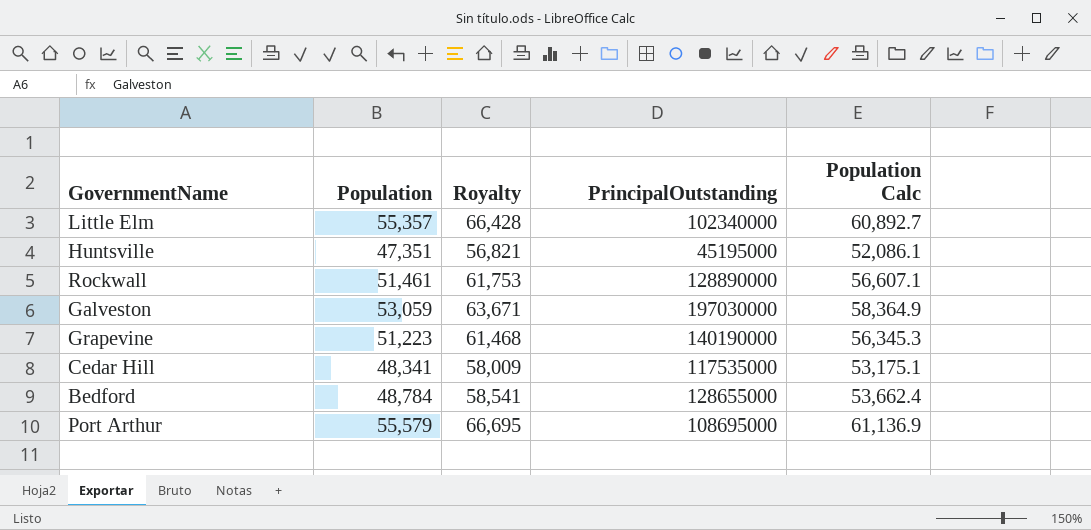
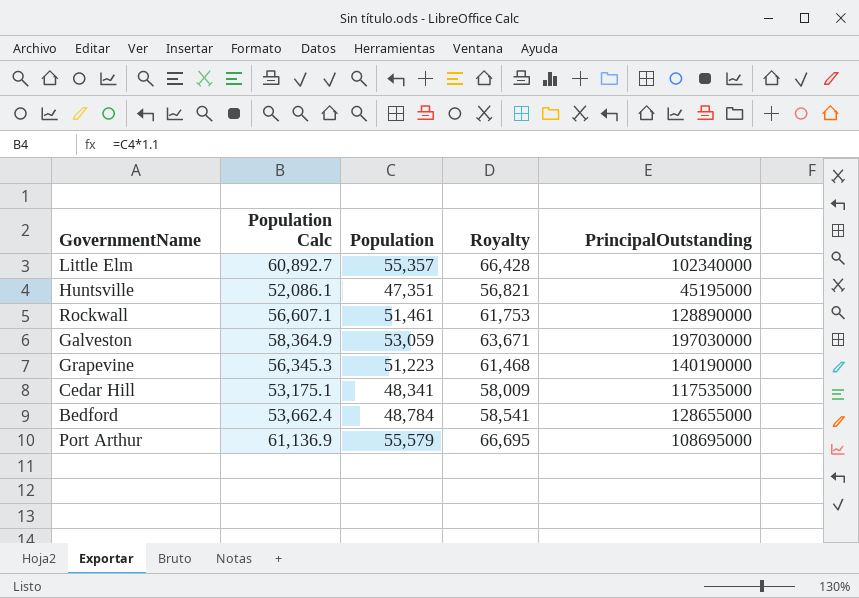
column Population Calc | position: 5 -> 2

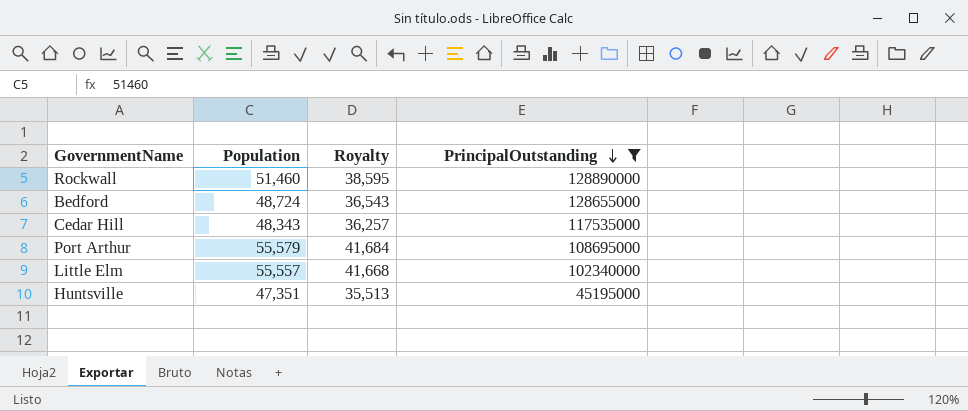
filter: none -> PrincipalOutstanding <= 128890000
row order: none -> PrincipalOutstanding descending
column Population Calc | formula: [Population] * 1.1 -> none
column Royalty | formula: [Population] * 1.2 -> [Population] * 0.75
Rockwall | Population: 51,461 -> 51,460
Bedford | Population: 48,784 -> 48,724
Cedar Hill | Population: 48,341 -> 48,343
Little Elm | Population: 55,357 -> 55,557

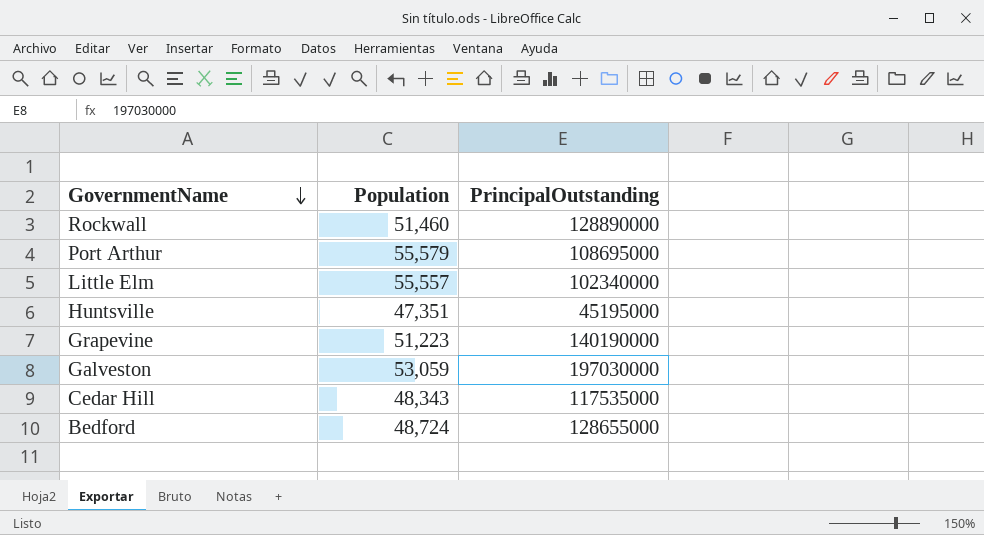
filter: PrincipalOutstanding <= 128890000 -> none
row order: PrincipalOutstanding descending -> GovernmentName descending
column Royalty | formula: [Population] * 0.75 -> none

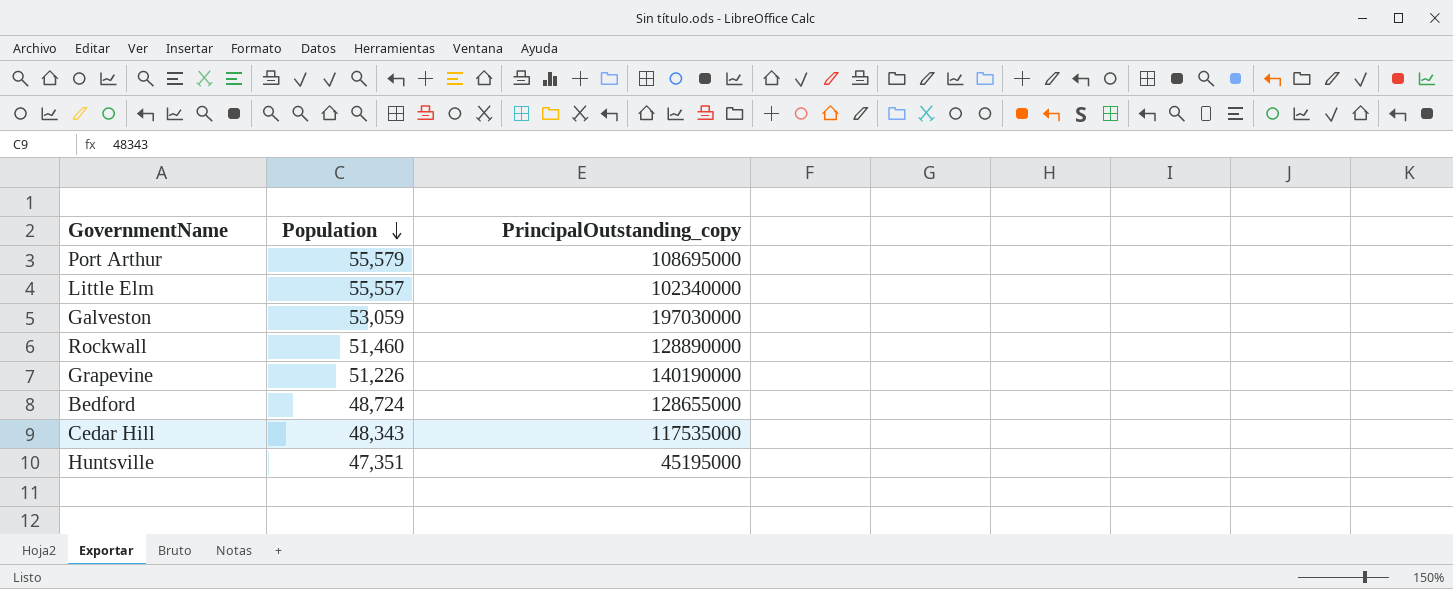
row order: GovernmentName descending -> Population descending
column name: PrincipalOutstanding -> PrincipalOutstanding_copy
Grapevine | Population: 51,223 -> 51,226

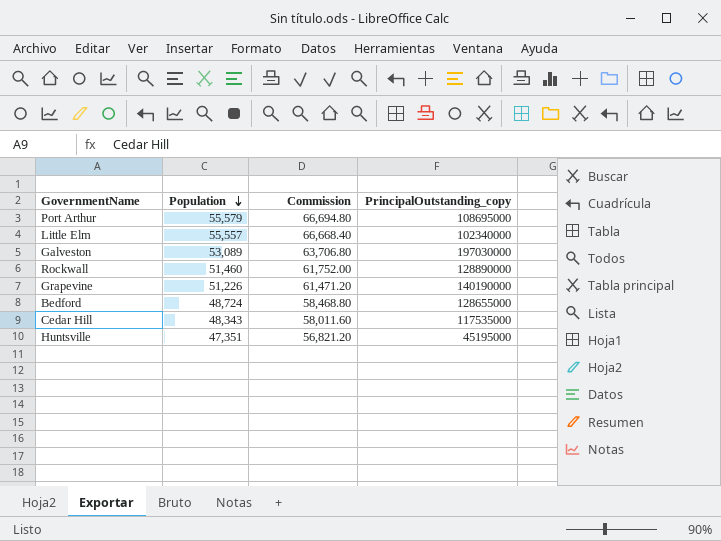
column Commission | formula: none -> [Population] * 1.2
Galveston | Population: 53,059 -> 53,089

